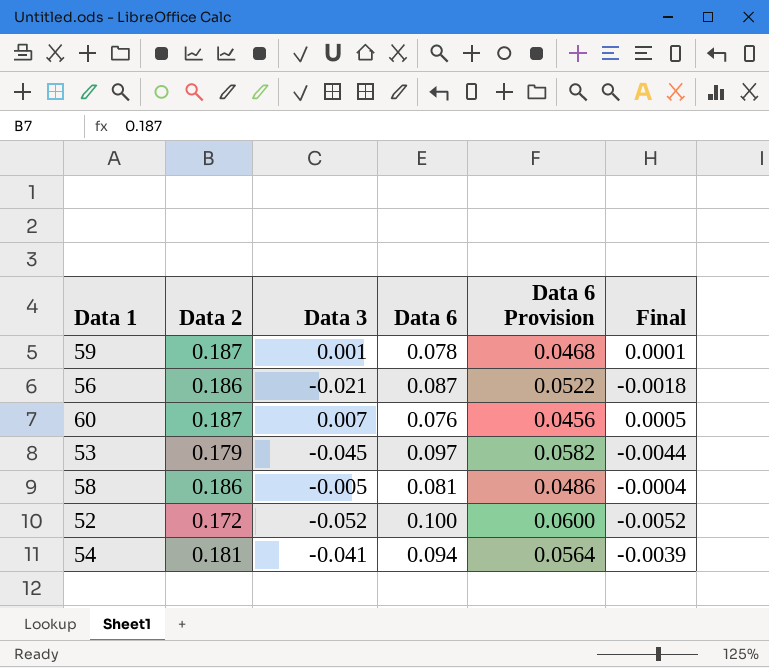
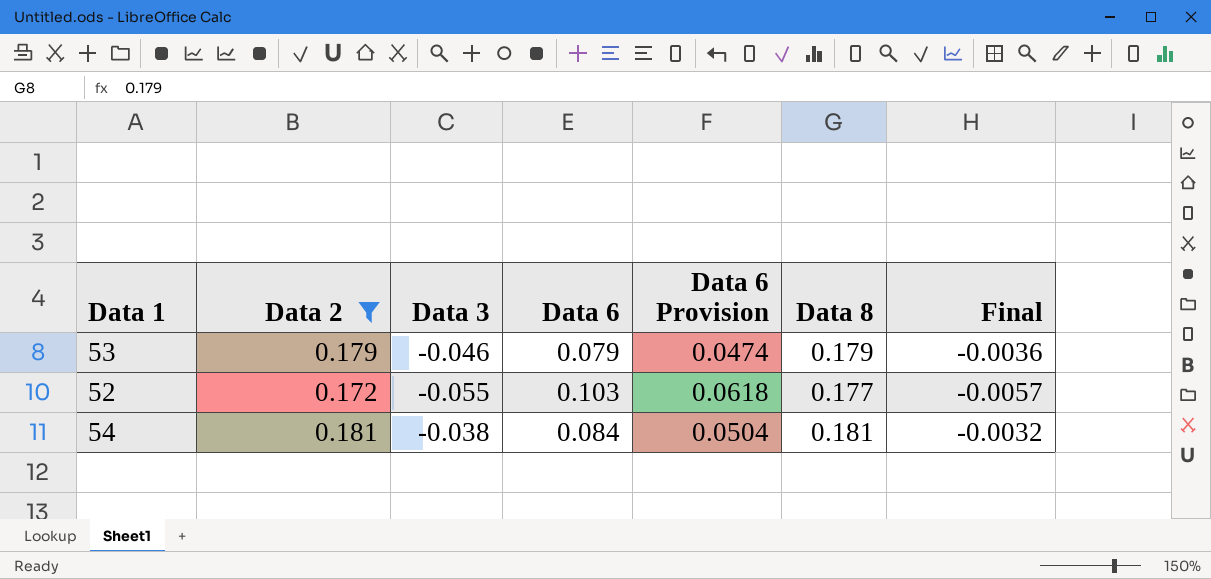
filter: none -> Data 2 <= 0.181
column Data 8 | position: none -> 6
53 | Data 3: -0.045 -> -0.046
53 | Data 6: 0.097 -> 0.079
53 | Data 6 Provision: 0.0582 -> 0.0474
53 | Final: -0.0044 -> -0.0036
52 | Data 3: -0.052 -> -0.055
52 | Data 6: 0.100 -> 0.103
52 | Data 6 Provision: 0.0600 -> 0.0618
52 | Final: -0.0052 -> -0.0057
54 | Data 3: -0.041 -> -0.038
54 | Data 6: 0.094 -> 0.084
54 | Data 6 Provision: 0.0564 -> 0.0504
54 | Final: -0.0039 -> -0.0032

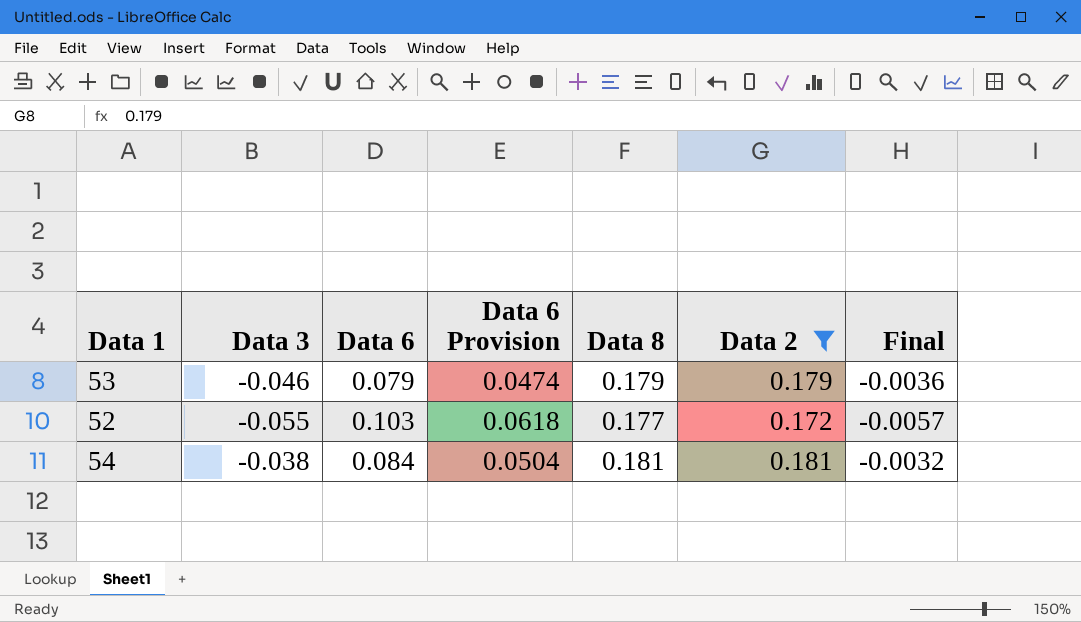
column Data 2 | position: 2 -> 6

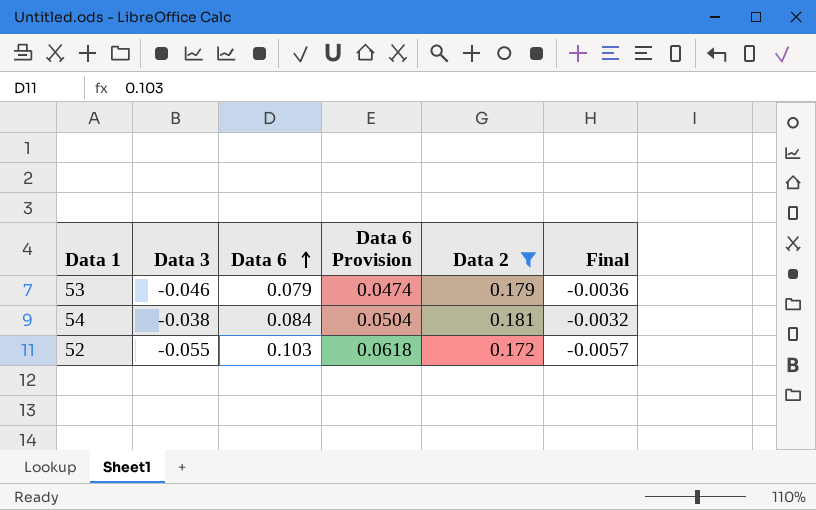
row order: none -> Data 6 ascending
column Data 8 | position: 5 -> none

